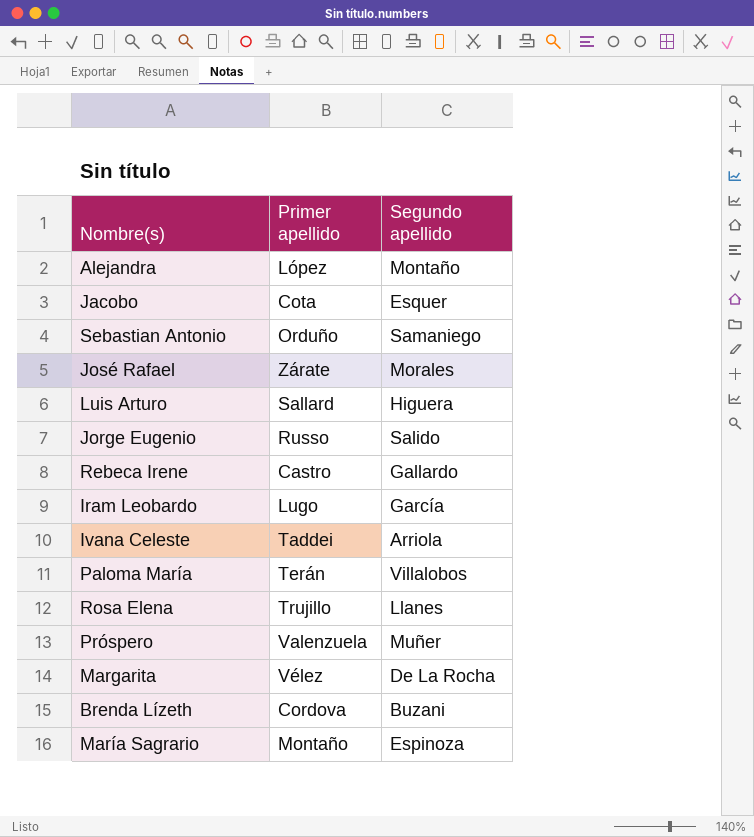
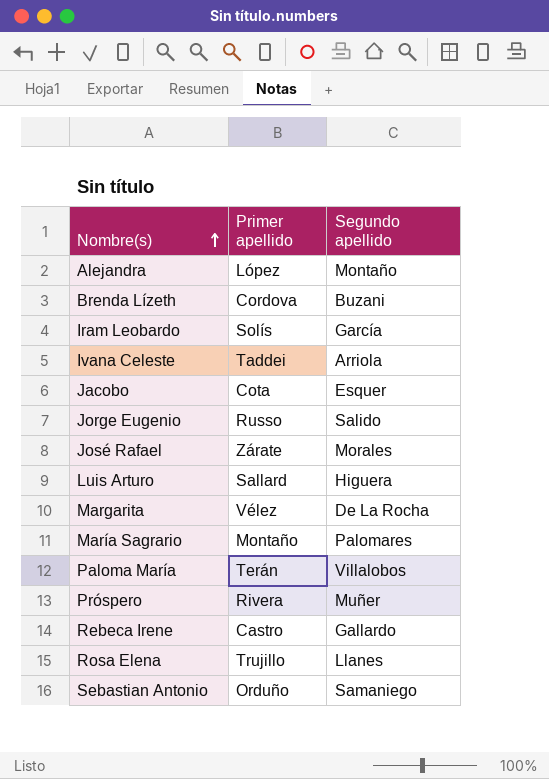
row order: none -> Nombre(s) ascending
Iram Leobardo | Primer apellido: Lugo -> Solís
María Sagrario | Segundo apellido: Espinoza -> Palomares
Próspero | Primer apellido: Valenzuela -> Rivera

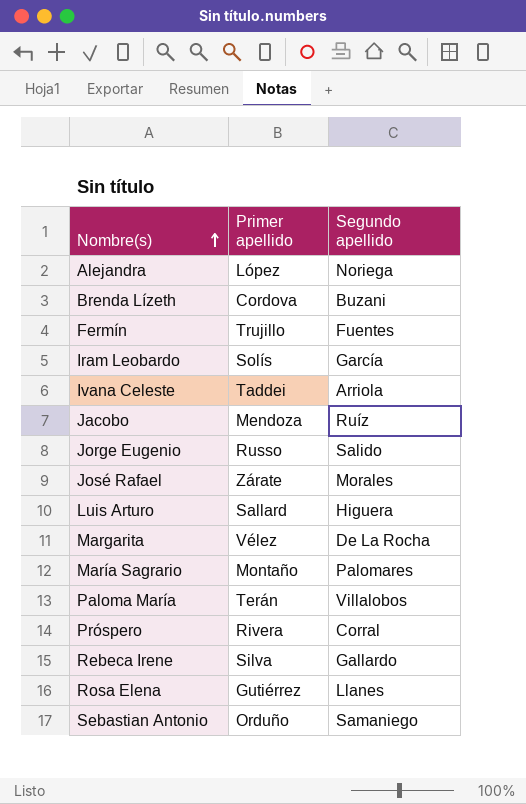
Alejandra | Segundo apellido: Montaño -> Noriega
row Fermín: none -> Trujillo | Fuentes
Jacobo | Primer apellido: Cota -> Mendoza
Jacobo | Segundo apellido: Esquer -> Ruíz
Próspero | Segundo apellido: Muñer -> Corral
Rebeca Irene | Primer apellido: Castro -> Silva
Rosa Elena | Primer apellido: Trujillo -> Gutiérrez

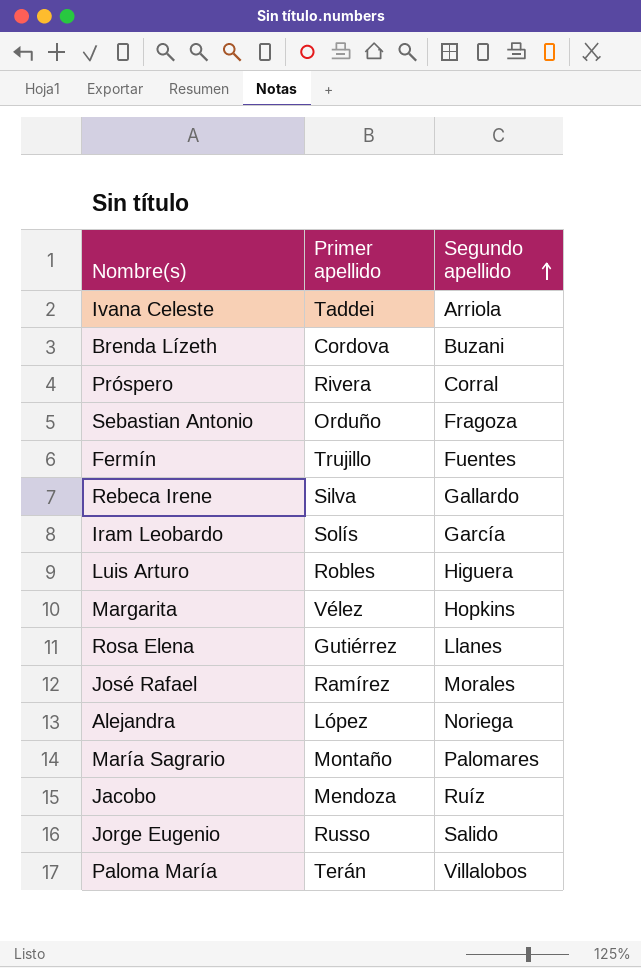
row order: Nombre(s) ascending -> Segundo apellido ascending
Sebastian Antonio | Segundo apellido: Samaniego -> Fragoza
Luis Arturo | Primer apellido: Sallard -> Robles
Margarita | Segundo apellido: De La Rocha -> Hopkins
José Rafael | Primer apellido: Zárate -> Ramírez

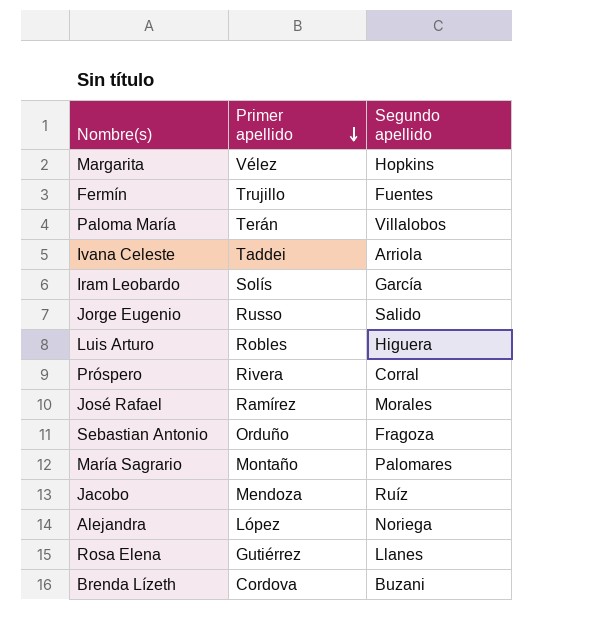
row order: Segundo apellido ascending -> Primer apellido descending
row Rebeca Irene: Silva | Gallardo -> none

